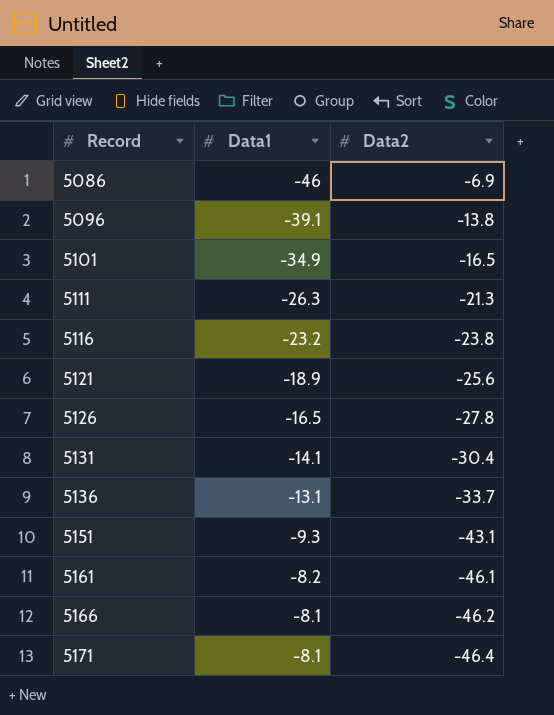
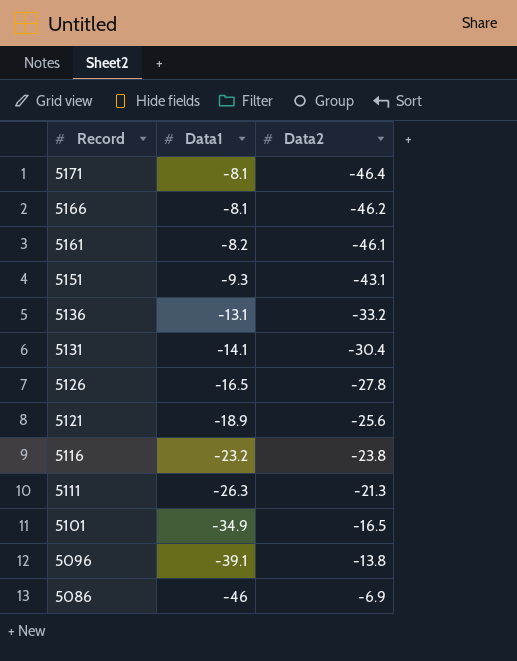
row order: Record ascending -> Record descending
5136 | Data2: -33.7 -> -33.2

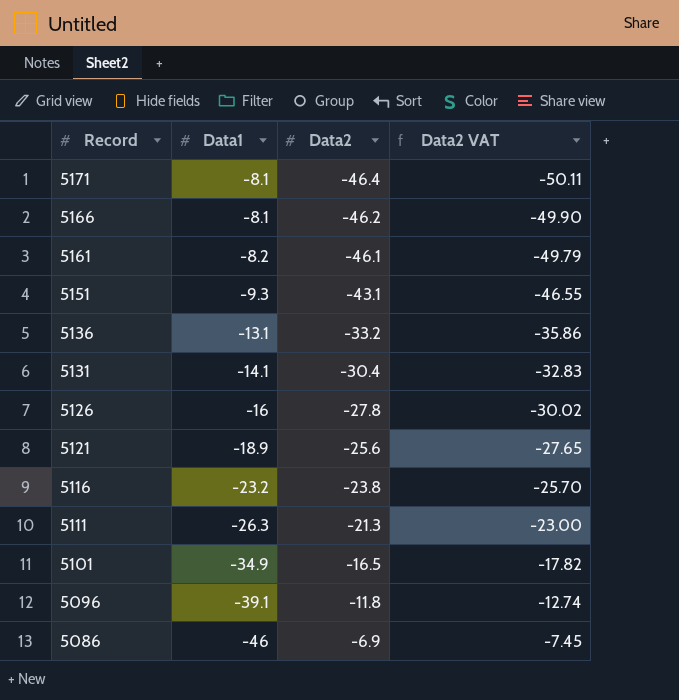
column Data2 VAT | formula: none -> [Data2] * 1.08
5126 | Data1: -16.5 -> -16
5096 | Data2: -13.8 -> -11.8

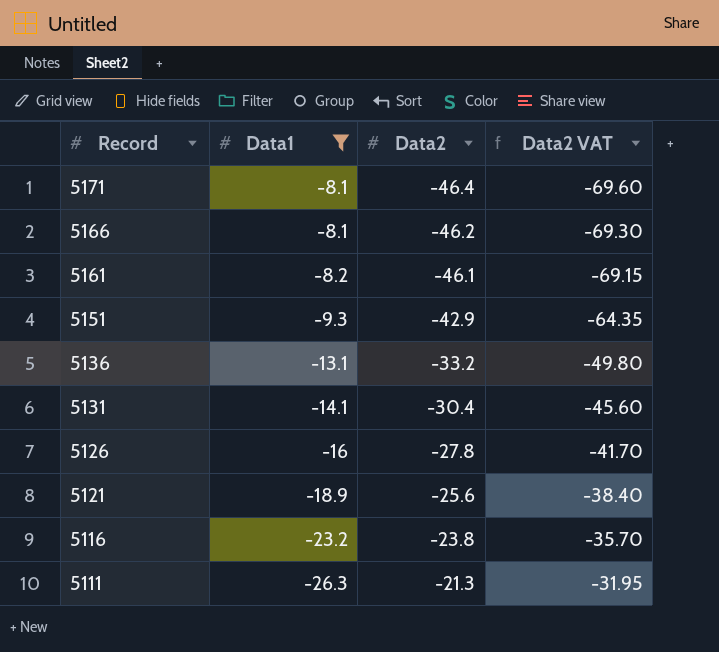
filter: none -> Data1 >= -26.3
column Data2 VAT | formula: [Data2] * 1.08 -> [Data2] * 1.5
5151 | Data2: -43.1 -> -42.9

